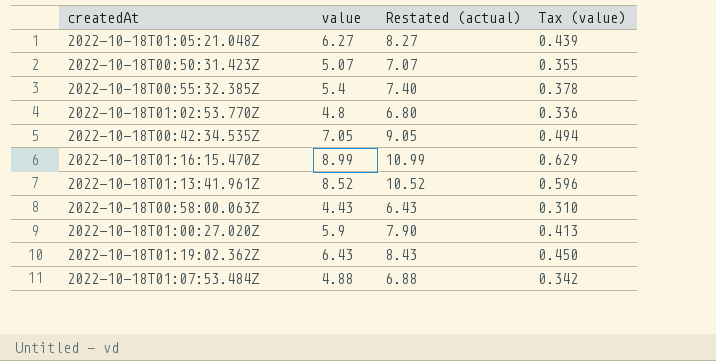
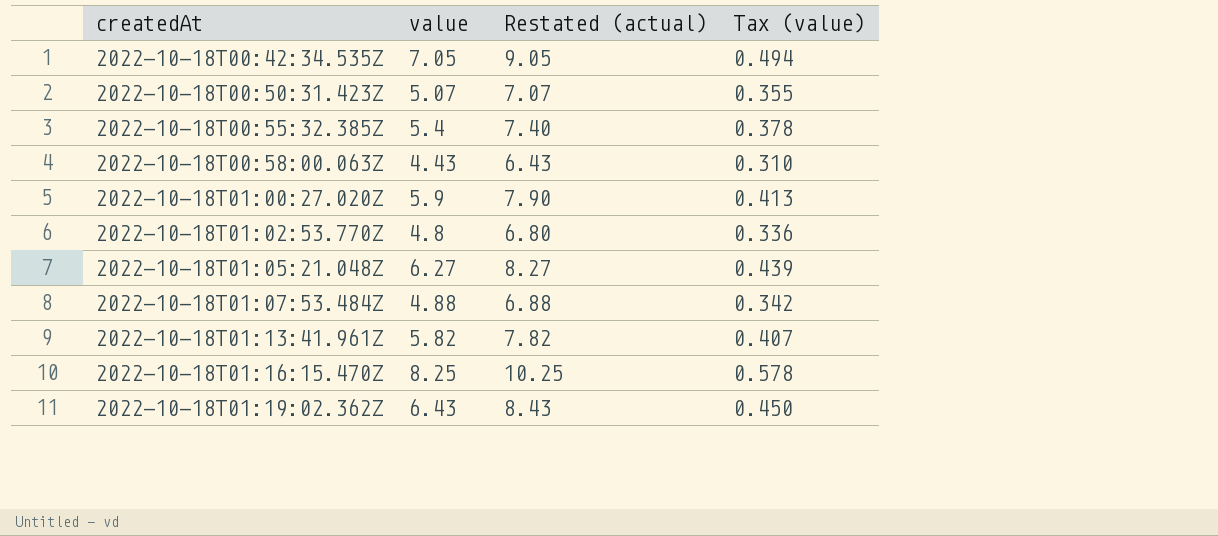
row order: none -> createdAt ascending
2022-10-18T01:13:41.961Z | value: 8.52 -> 5.82
2022-10-18T01:13:41.961Z | Restated (actual): 10.52 -> 7.82
2022-10-18T01:13:41.961Z | Tax (value): 0.596 -> 0.407
2022-10-18T01:16:15.470Z | value: 8.99 -> 8.25
2022-10-18T01:16:15.470Z | Restated (actual): 10.99 -> 10.25
2022-10-18T01:16:15.470Z | Tax (value): 0.629 -> 0.578

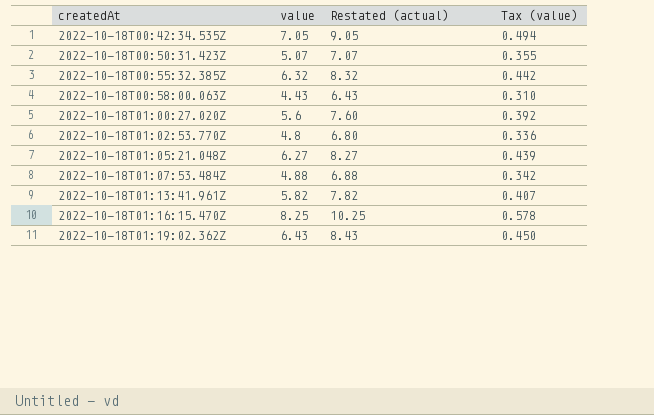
2022-10-18T00:55:32.385Z | value: 5.4 -> 6.32
2022-10-18T00:55:32.385Z | Restated (actual): 7.40 -> 8.32
2022-10-18T00:55:32.385Z | Tax (value): 0.378 -> 0.442
2022-10-18T01:00:27.020Z | value: 5.9 -> 5.6
2022-10-18T01:00:27.020Z | Restated (actual): 7.90 -> 7.60
2022-10-18T01:00:27.020Z | Tax (value): 0.413 -> 0.392

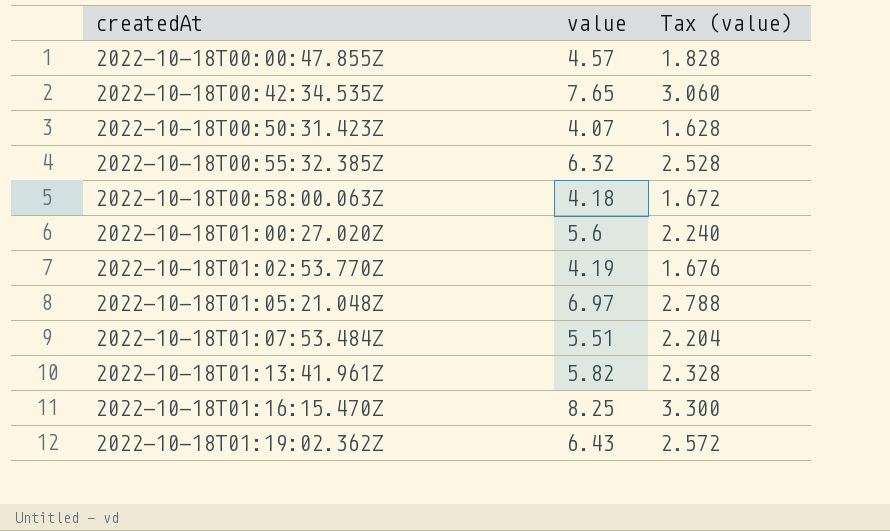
column Restated (actual) | formula: [value] + 2 -> none
column Tax (value) | formula: [value] * 0.07 -> [value] * 0.4
row 2022-10-18T00:00:47.855Z: none -> 4.57 | 1.828
2022-10-18T00:42:34.535Z | value: 7.05 -> 7.65
2022-10-18T00:50:31.423Z | value: 5.07 -> 4.07
2022-10-18T00:58:00.063Z | value: 4.43 -> 4.18
2022-10-18T01:02:53.770Z | value: 4.8 -> 4.19
2022-10-18T01:05:21.048Z | value: 6.27 -> 6.97
2022-10-18T01:07:53.484Z | value: 4.88 -> 5.51

